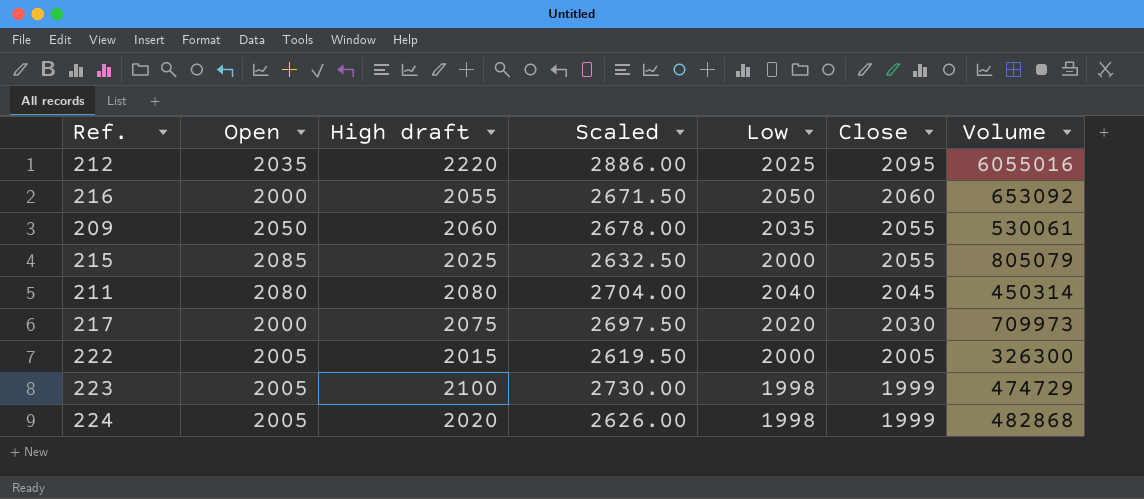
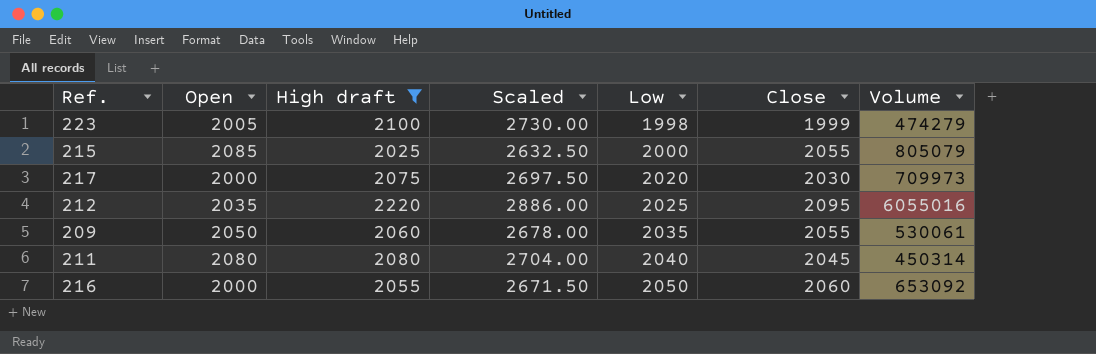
filter: none -> High draft >= 2025
row order: Close descending -> Low ascending
223 | Volume: 474729 -> 474279

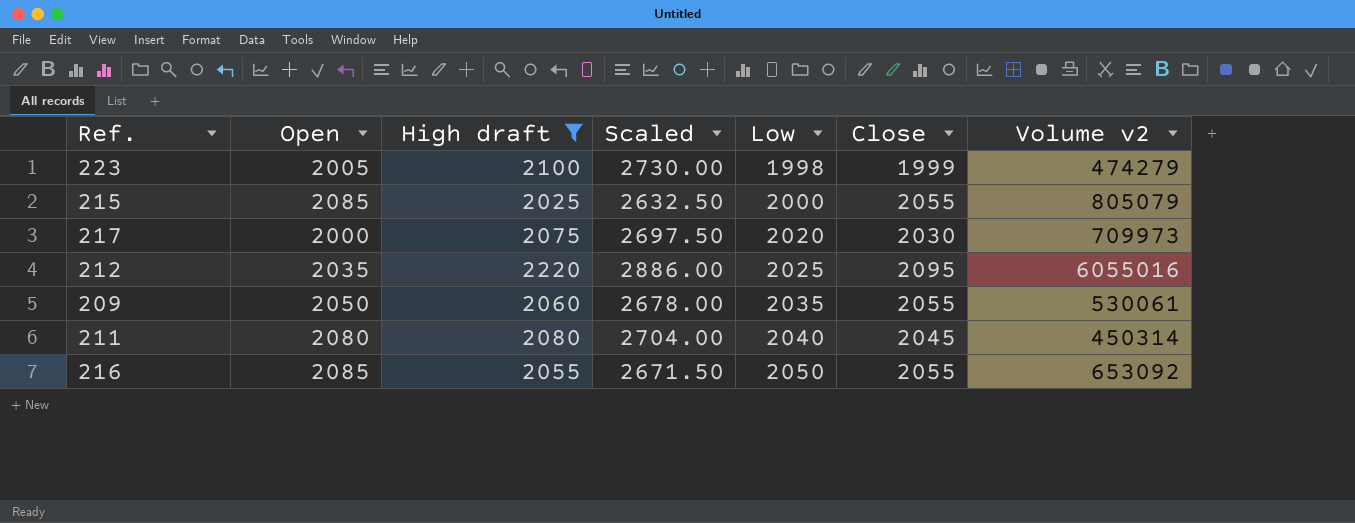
column name: Volume -> Volume v2
216 | Open: 2000 -> 2085
216 | Close: 2060 -> 2055

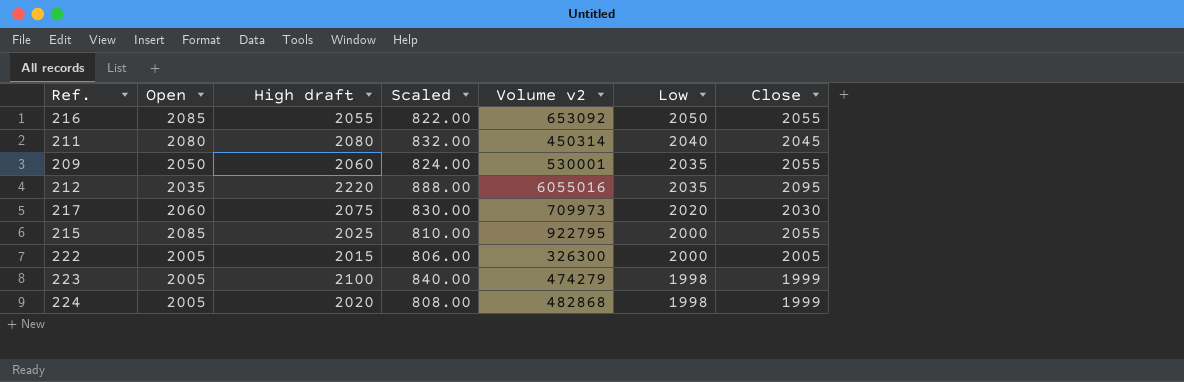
filter: High draft >= 2025 -> none
row order: Low ascending -> Low descending
column Scaled | formula: [High draft] * 1.3 -> [High draft] * 0.4
column Volume v2 | position: 7 -> 5
209 | Volume v2: 530061 -> 530001
212 | Low: 2025 -> 2035
217 | Open: 2000 -> 2060
215 | Volume v2: 805079 -> 922795

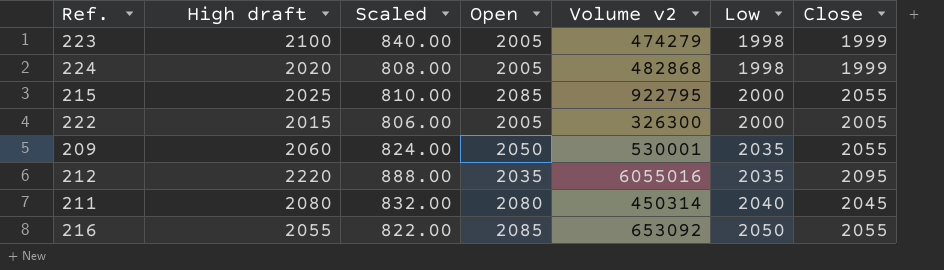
row order: Low descending -> Low ascending
column Open | position: 2 -> 4
row 217: 2060 | 2075 | 830.00 | 709973 | 2020 | 2030 -> none

